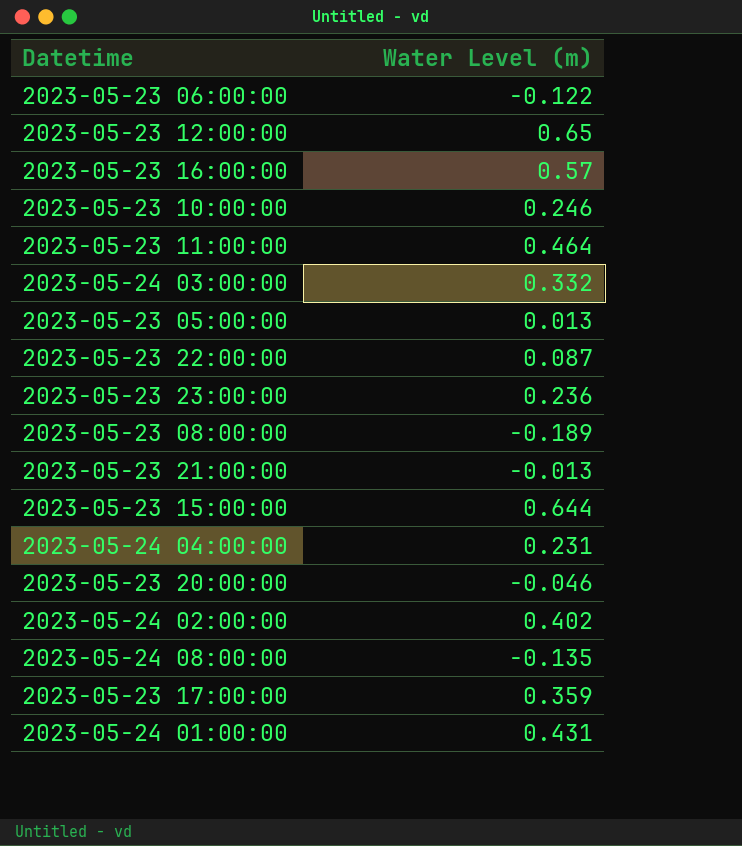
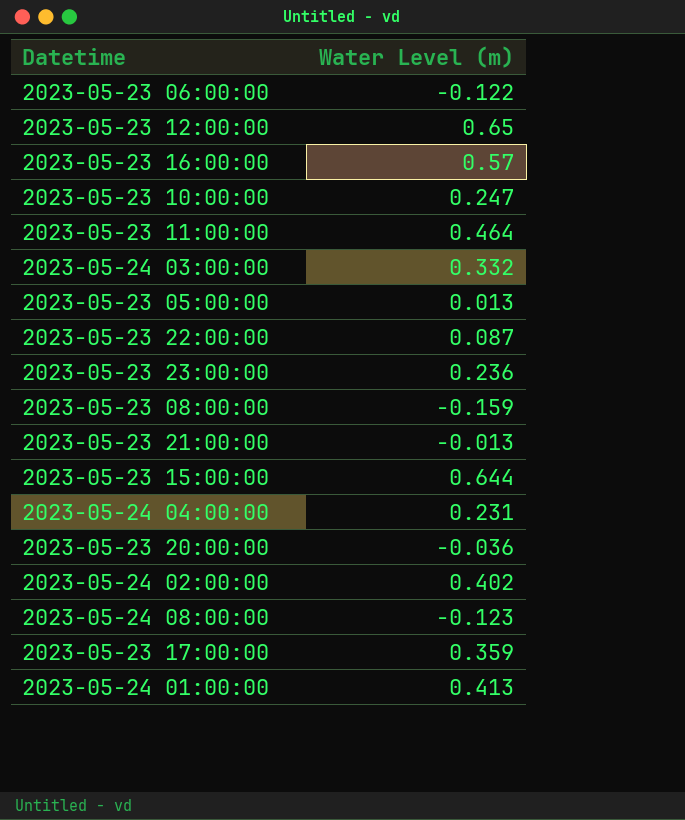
2023-05-23 10:00:00 | Water Level (m): 0.246 -> 0.247
2023-05-23 08:00:00 | Water Level (m): -0.189 -> -0.159
2023-05-23 20:00:00 | Water Level (m): -0.046 -> -0.036
2023-05-24 08:00:00 | Water Level (m): -0.135 -> -0.123
2023-05-24 01:00:00 | Water Level (m): 0.431 -> 0.413

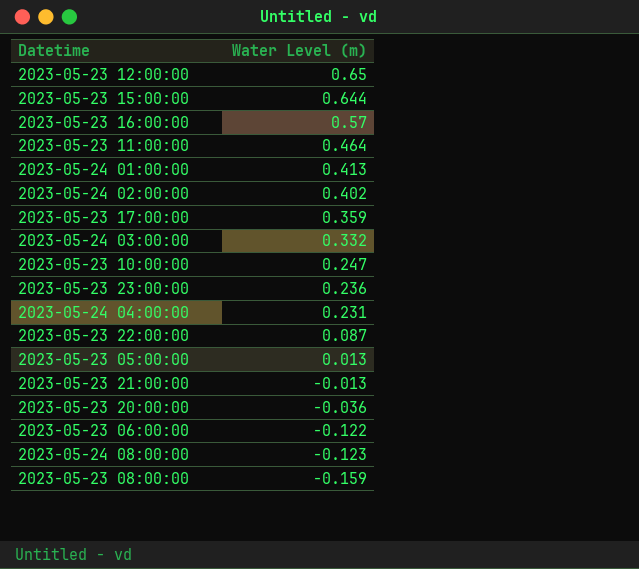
row order: none -> Water Level (m) descending

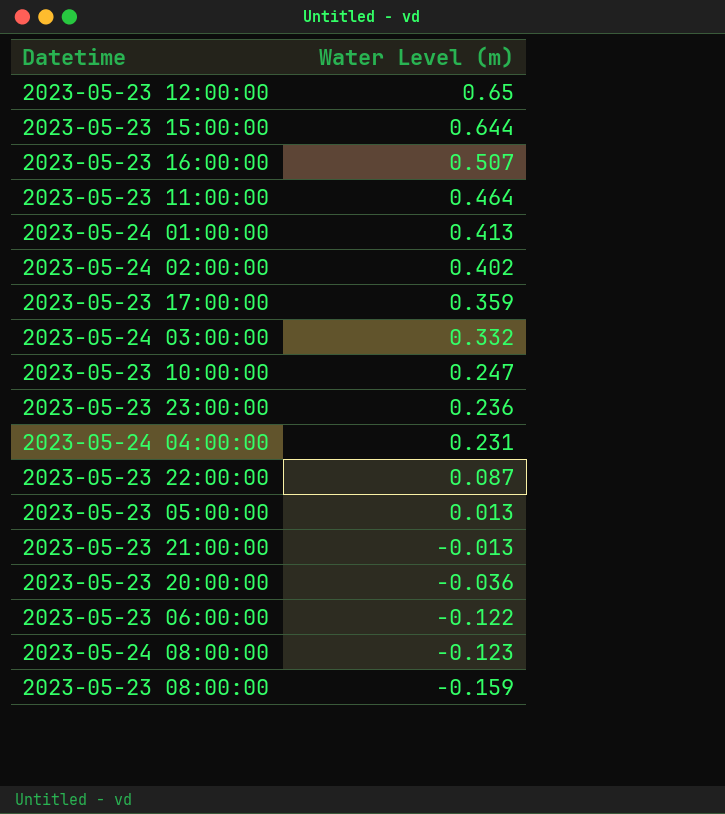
2023-05-23 16:00:00 | Water Level (m): 0.57 -> 0.507

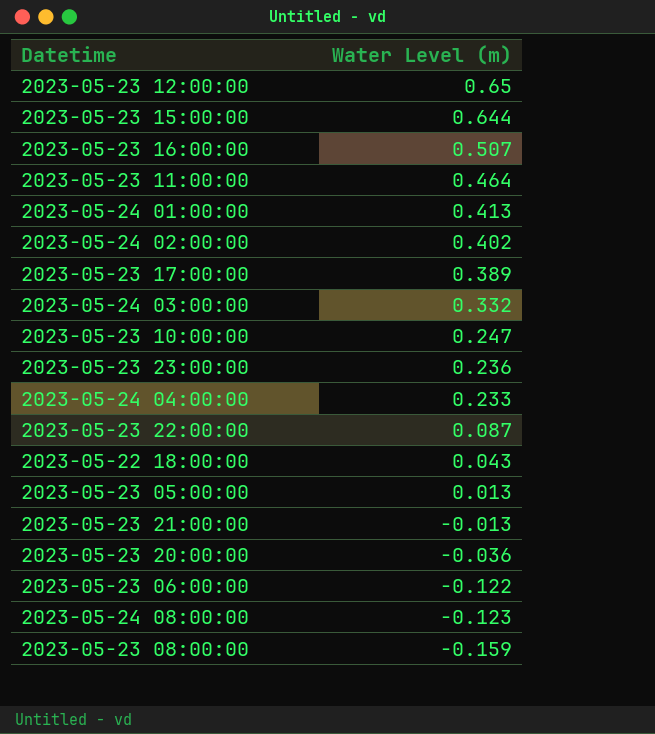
2023-05-23 17:00:00 | Water Level (m): 0.359 -> 0.389
2023-05-24 04:00:00 | Water Level (m): 0.231 -> 0.233
row 2023-05-22 18:00:00: none -> 0.043

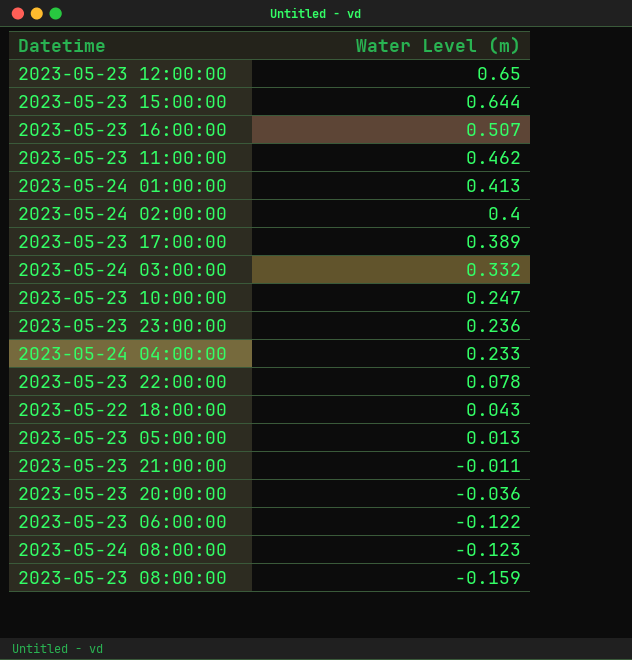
2023-05-23 11:00:00 | Water Level (m): 0.464 -> 0.462
2023-05-24 02:00:00 | Water Level (m): 0.402 -> 0.4
2023-05-23 22:00:00 | Water Level (m): 0.087 -> 0.078
2023-05-23 21:00:00 | Water Level (m): -0.013 -> -0.011

